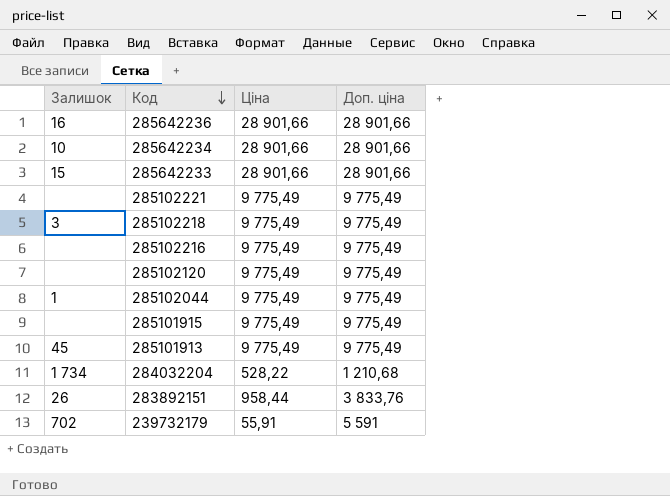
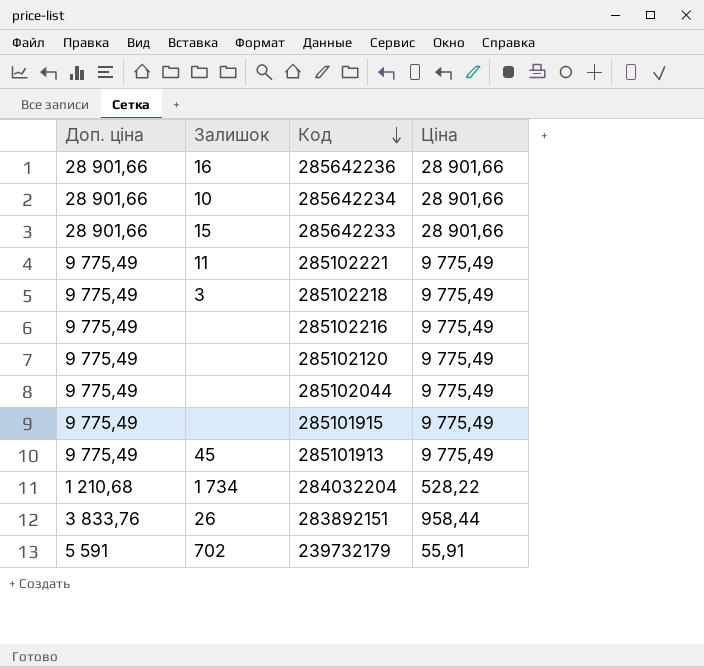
column Доп. ціна | position: 4 -> 1
285102221 | Залишок: none -> 11
285102044 | Залишок: 1 -> none

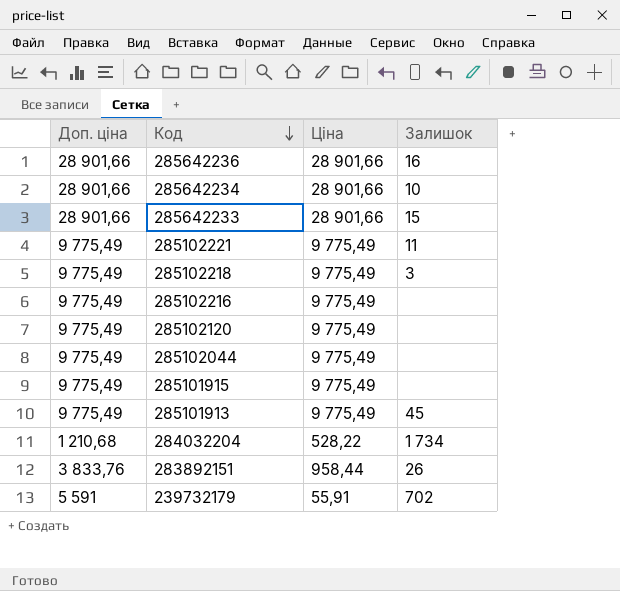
column Залишок | position: 2 -> 4

